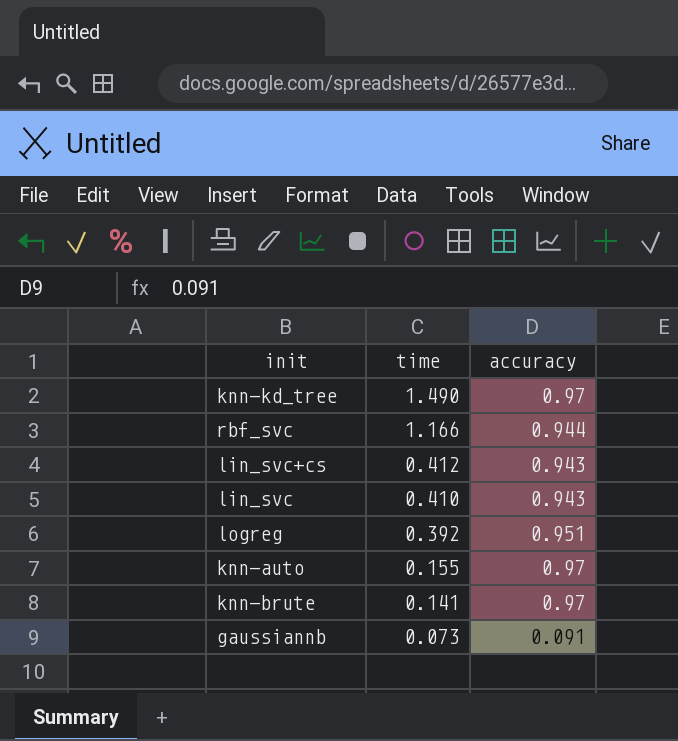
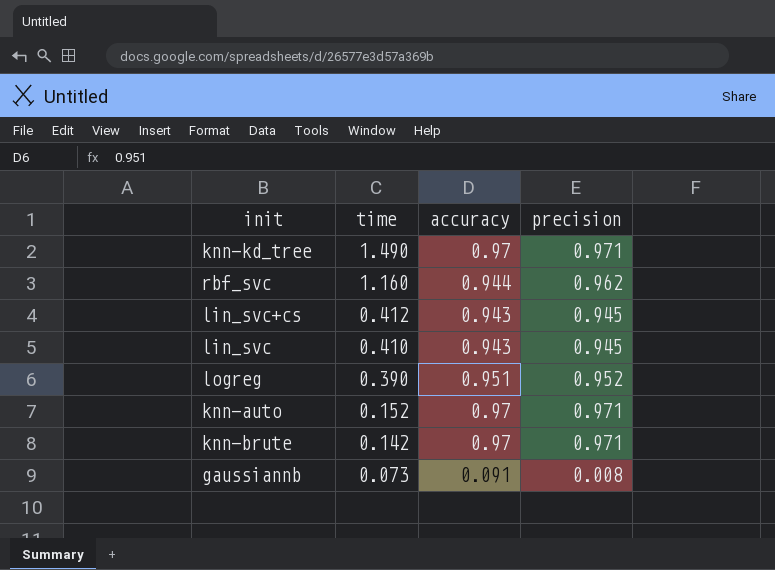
column precision | position: none -> 4
rbf_svc | time: 1.166 -> 1.160
logreg | time: 0.392 -> 0.390
knn-auto | time: 0.155 -> 0.152
knn-brute | time: 0.141 -> 0.142

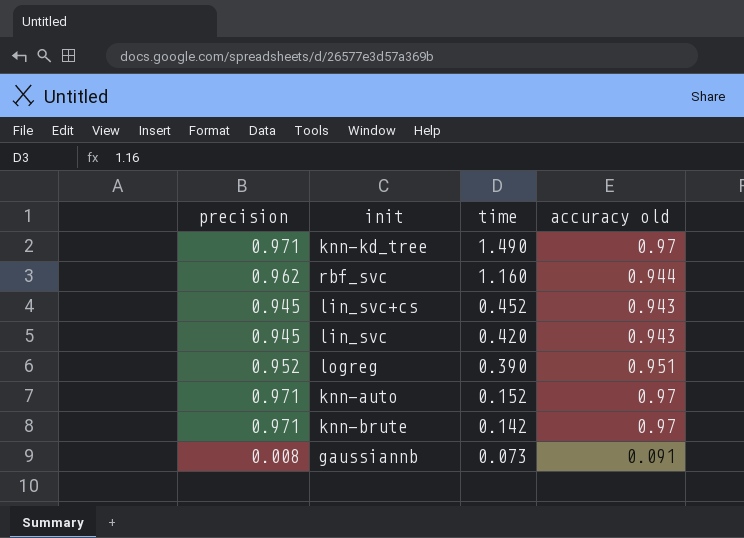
column precision | position: 4 -> 1
column name: accuracy -> accuracy old
lin_svc+cs | time: 0.412 -> 0.452
lin_svc | time: 0.410 -> 0.420

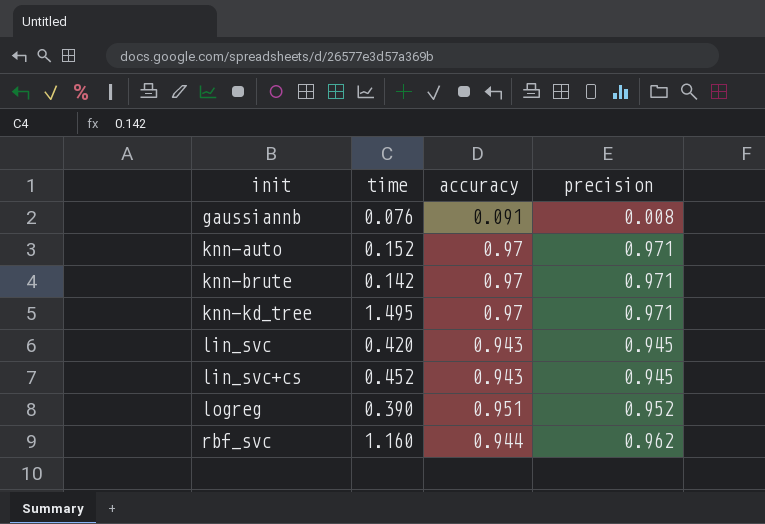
row order: time descending -> init ascending
column name: accuracy old -> accuracy
column precision | position: 1 -> 4
gaussiannb | time: 0.073 -> 0.076
knn-kd_tree | time: 1.490 -> 1.495

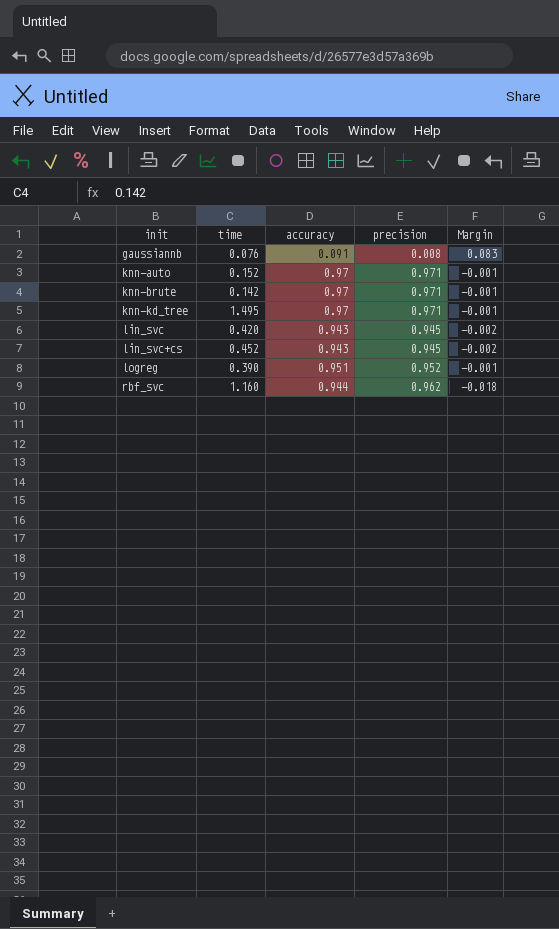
column Margin | formula: none -> [accuracy] - [precision]

